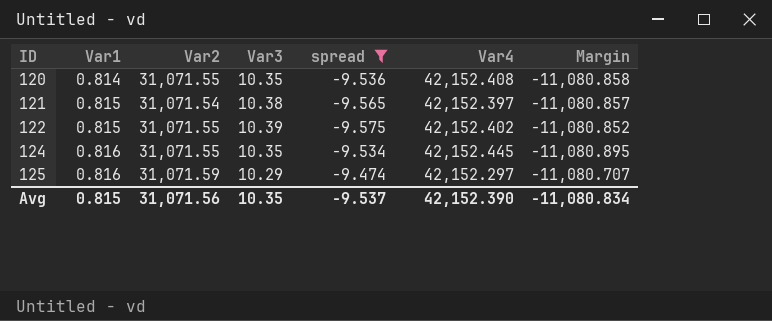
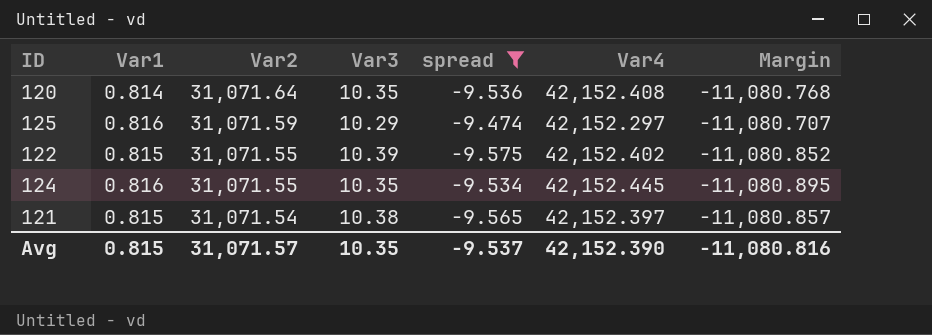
row order: ID ascending -> Var2 descending
120 | Var2: 31,071.55 -> 31,071.64
120 | Margin: -11,080.858 -> -11,080.768
Avg | Var2: 31,071.56 -> 31,071.57
Avg | Margin: -11,080.834 -> -11,080.816

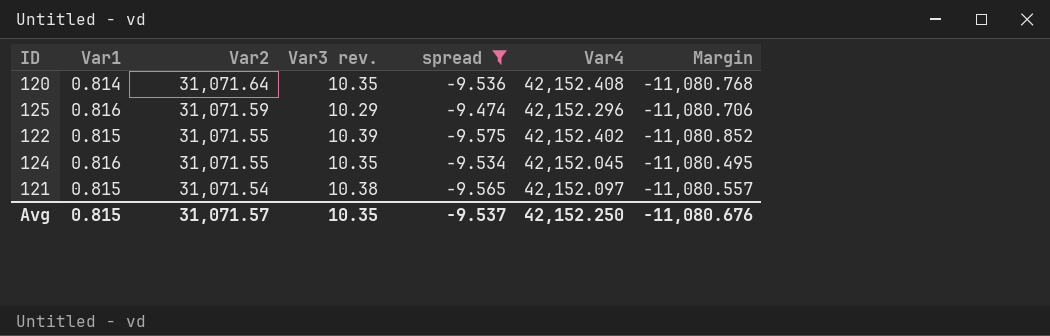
column name: Var3 -> Var3 rev.
125 | Var4: 42,152.297 -> 42,152.296
125 | Margin: -11,080.707 -> -11,080.706
124 | Var4: 42,152.445 -> 42,152.045
124 | Margin: -11,080.895 -> -11,080.495
121 | Var4: 42,152.397 -> 42,152.097
121 | Margin: -11,080.857 -> -11,080.557
Avg | Var4: 42,152.390 -> 42,152.250
Avg | Margin: -11,080.816 -> -11,080.676

